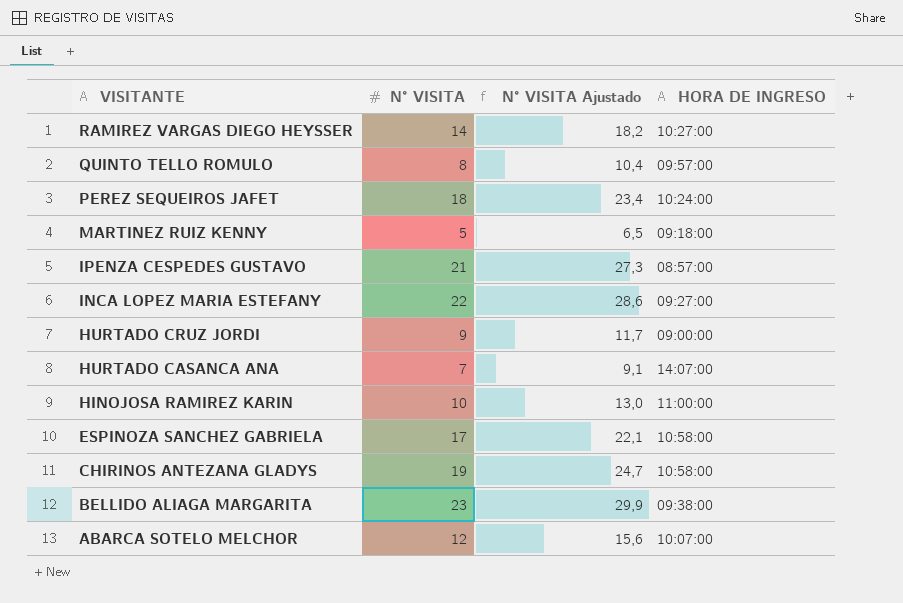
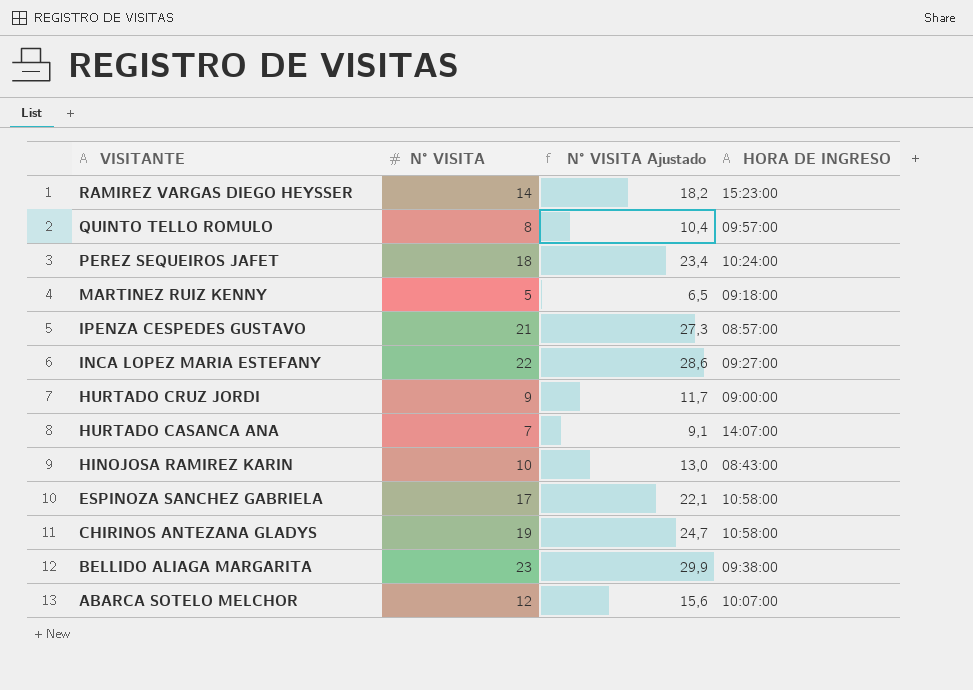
RAMIREZ VARGAS DIEGO HEYSSER | HORA DE INGRESO: 10:27:00 -> 15:23:00
HINOJOSA RAMIREZ KARIN | HORA DE INGRESO: 11:00:00 -> 08:43:00

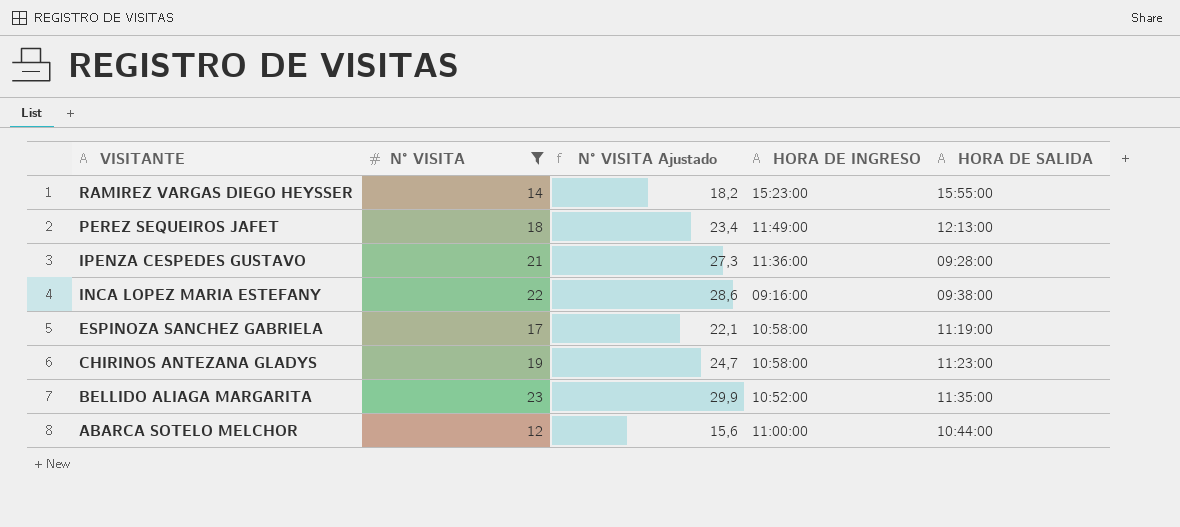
filter: none -> N° VISITA >= 12
column HORA DE SALIDA | position: none -> 5
PEREZ SEQUEIROS JAFET | HORA DE INGRESO: 10:24:00 -> 11:49:00
IPENZA CESPEDES GUSTAVO | HORA DE INGRESO: 08:57:00 -> 11:36:00
INCA LOPEZ MARIA ESTEFANY | HORA DE INGRESO: 09:27:00 -> 09:16:00
BELLIDO ALIAGA MARGARITA | HORA DE INGRESO: 09:38:00 -> 10:52:00
ABARCA SOTELO MELCHOR | HORA DE INGRESO: 10:07:00 -> 11:00:00

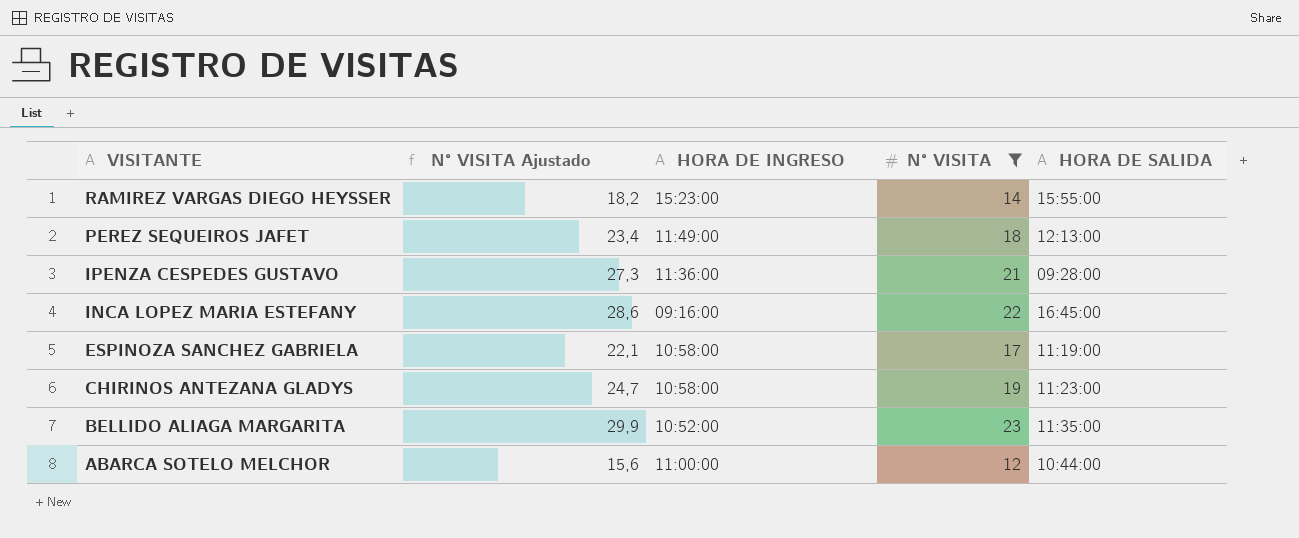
column N° VISITA | position: 2 -> 4
INCA LOPEZ MARIA ESTEFANY | HORA DE SALIDA: 09:38:00 -> 16:45:00

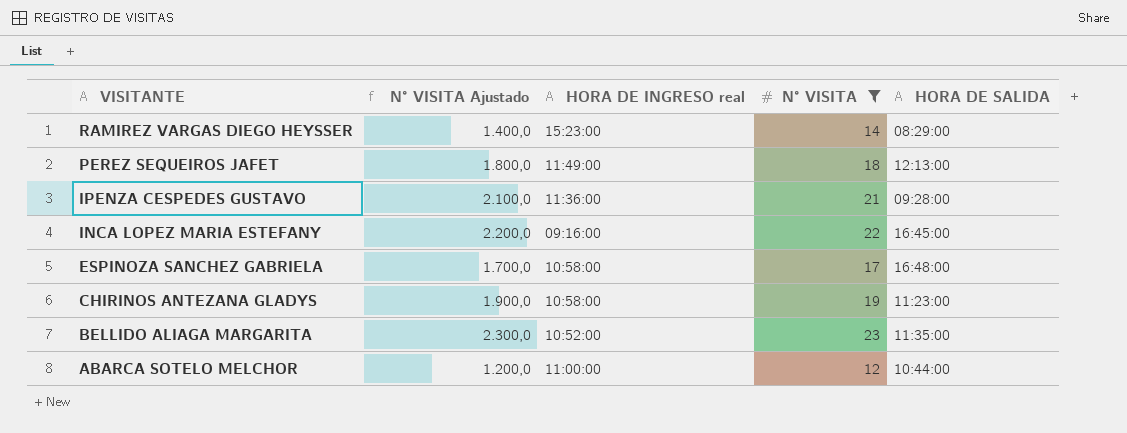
column N° VISITA Ajustado | formula: [N° VISITA] * 1,3 -> [N° VISITA] * 100
column name: HORA DE INGRESO -> HORA DE INGRESO real
RAMIREZ VARGAS DIEGO HEYSSER | HORA DE SALIDA: 15:55:00 -> 08:29:00
ESPINOZA SANCHEZ GABRIELA | HORA DE SALIDA: 11:19:00 -> 16:48:00

